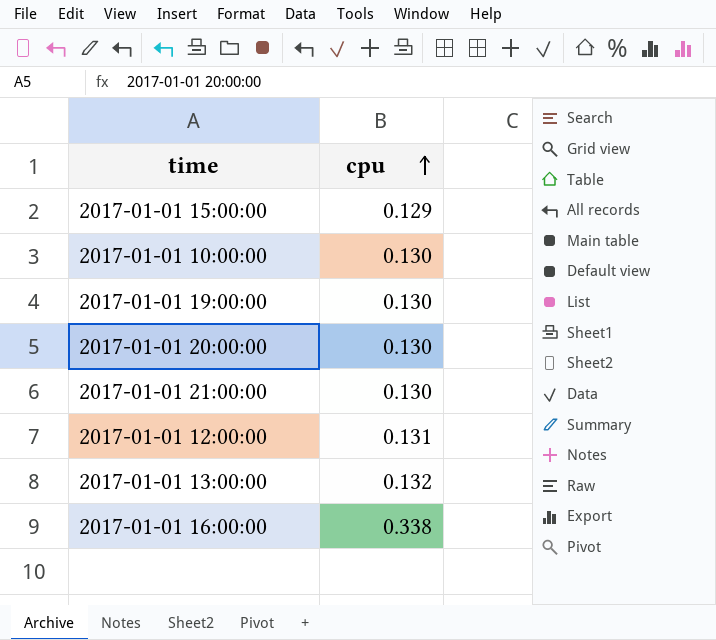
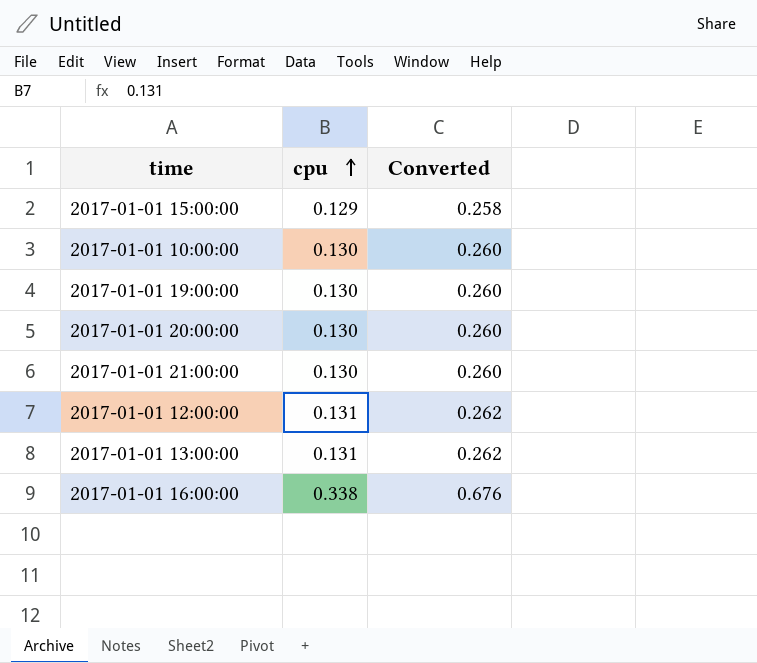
column Converted | formula: none -> [cpu] * 2
2017-01-01 13:00:00 | cpu: 0.132 -> 0.131

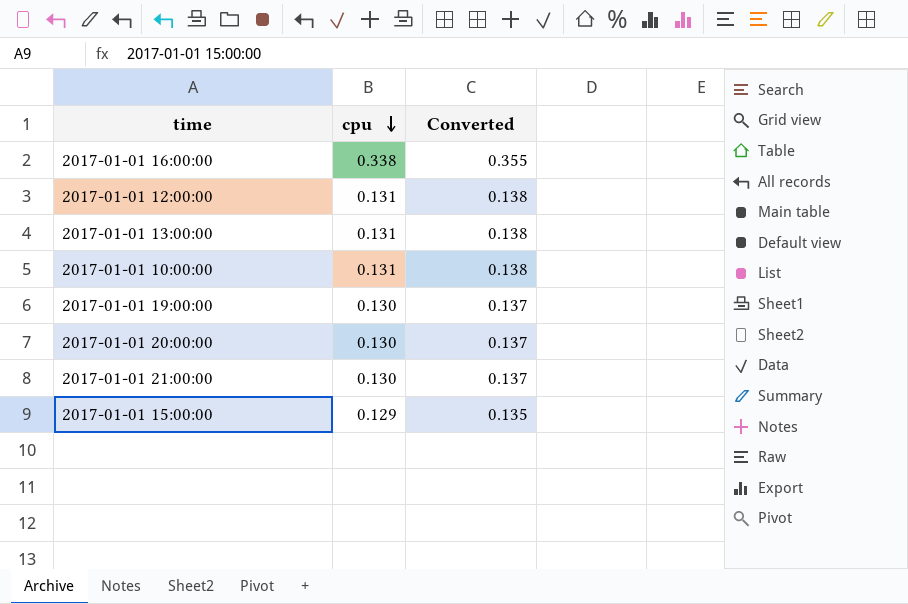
row order: cpu ascending -> cpu descending
column Converted | formula: [cpu] * 2 -> [cpu] * 1.05
2017-01-01 10:00:00 | cpu: 0.130 -> 0.131

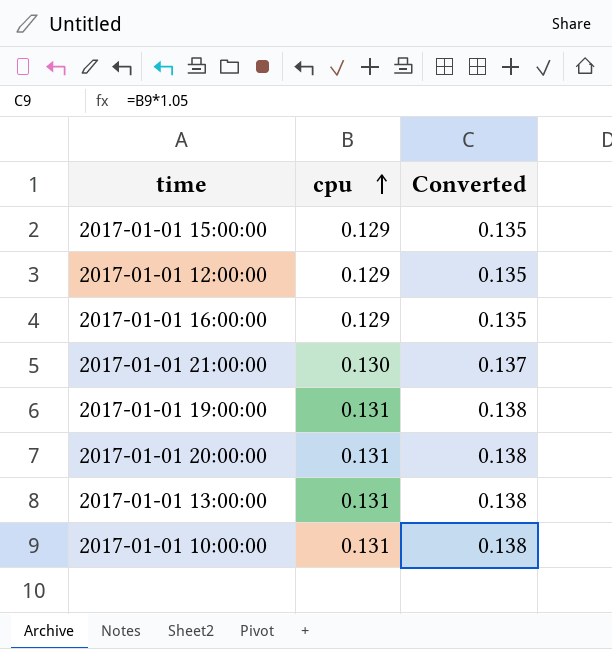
row order: cpu descending -> cpu ascending
2017-01-01 12:00:00 | cpu: 0.131 -> 0.129
2017-01-01 12:00:00 | Converted: 0.138 -> 0.135
2017-01-01 16:00:00 | cpu: 0.338 -> 0.129
2017-01-01 16:00:00 | Converted: 0.355 -> 0.135
2017-01-01 19:00:00 | cpu: 0.130 -> 0.131
2017-01-01 19:00:00 | Converted: 0.137 -> 0.138
2017-01-01 20:00:00 | cpu: 0.130 -> 0.131
2017-01-01 20:00:00 | Converted: 0.137 -> 0.138

